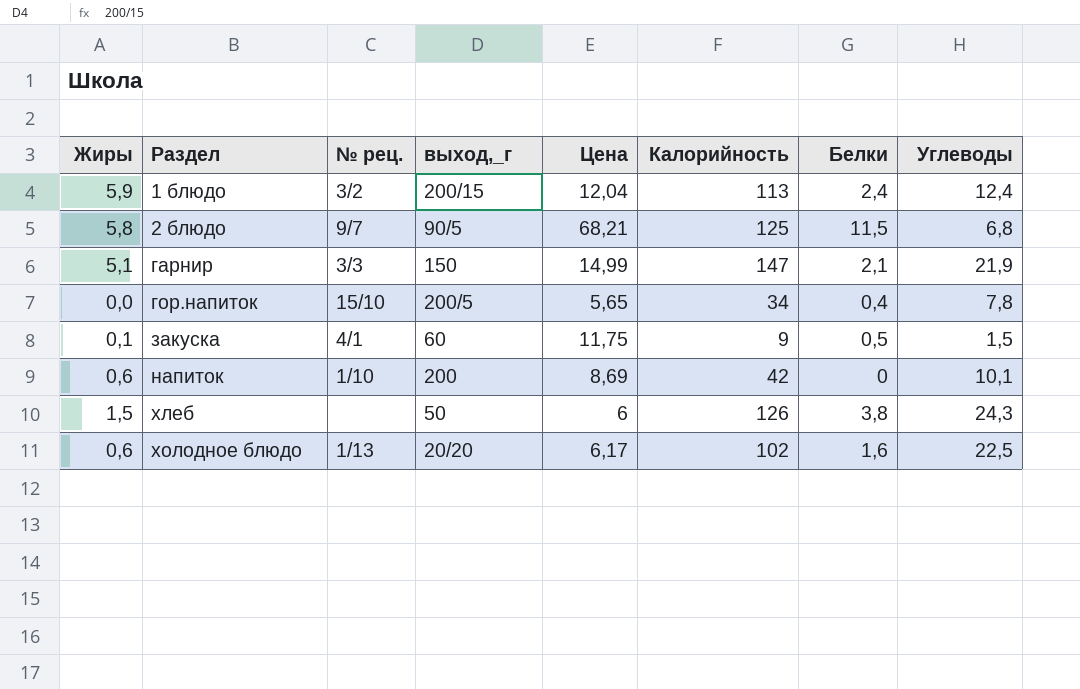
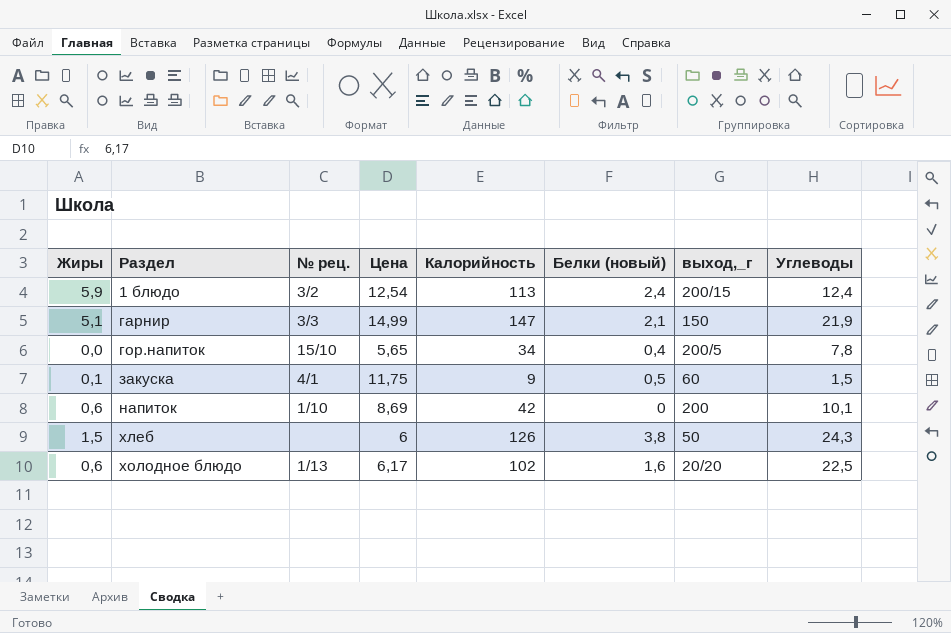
column name: Белки -> Белки (новый)
column выход,_г | position: 4 -> 7
row 2 блюдо: 5,8 | 9/7 | 90/5 | 68,21 | 125 | 11,5 | 6,8 -> none
1 блюдо | Цена: 12,04 -> 12,54

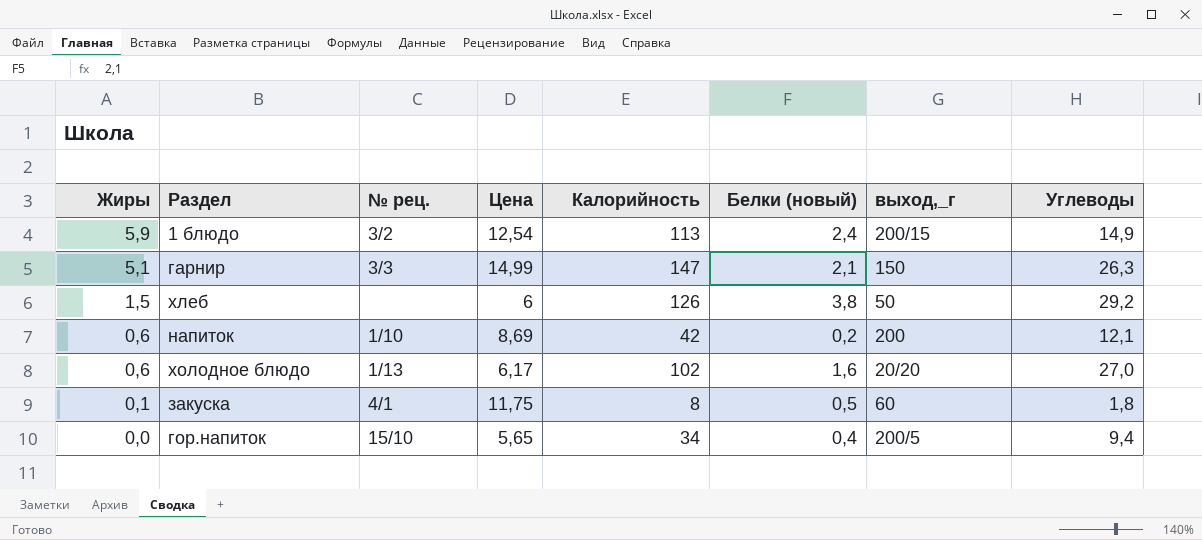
row order: Раздел ascending -> Жиры descending
1 блюдо | Углеводы: 12,4 -> 14,9
гарнир | Углеводы: 21,9 -> 26,3
хлеб | Углеводы: 24,3 -> 29,2
напиток | Белки (новый): 0 -> 0,2
напиток | Углеводы: 10,1 -> 12,1
холодное блюдо | Углеводы: 22,5 -> 27,0
закуска | Калорийность: 9 -> 8
закуска | Углеводы: 1,5 -> 1,8
гор.напиток | Углеводы: 7,8 -> 9,4

